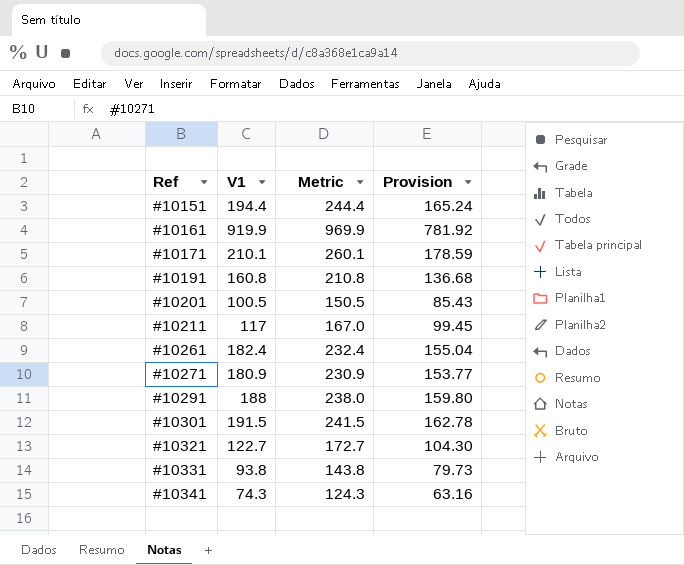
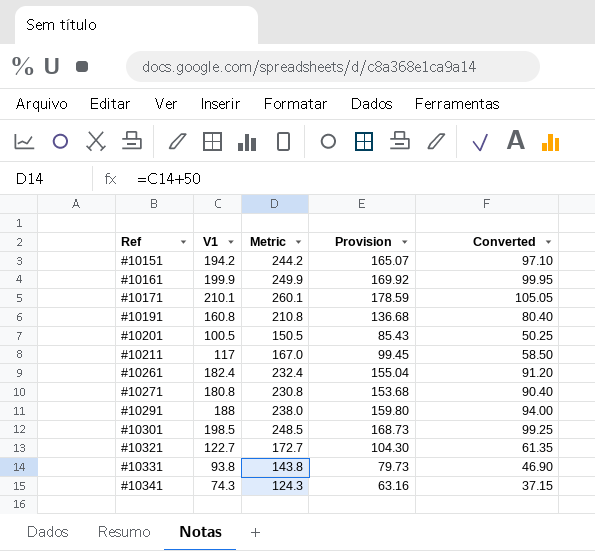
column Converted | formula: none -> [V1] * 0.5
#10151 | V1: 194.4 -> 194.2
#10151 | Metric: 244.4 -> 244.2
#10151 | Provision: 165.24 -> 165.07
#10161 | V1: 919.9 -> 199.9
#10161 | Metric: 969.9 -> 249.9
#10161 | Provision: 781.92 -> 169.92
#10271 | V1: 180.9 -> 180.8
#10271 | Metric: 230.9 -> 230.8
#10271 | Provision: 153.77 -> 153.68
#10301 | V1: 191.5 -> 198.5
#10301 | Metric: 241.5 -> 248.5
#10301 | Provision: 162.78 -> 168.73

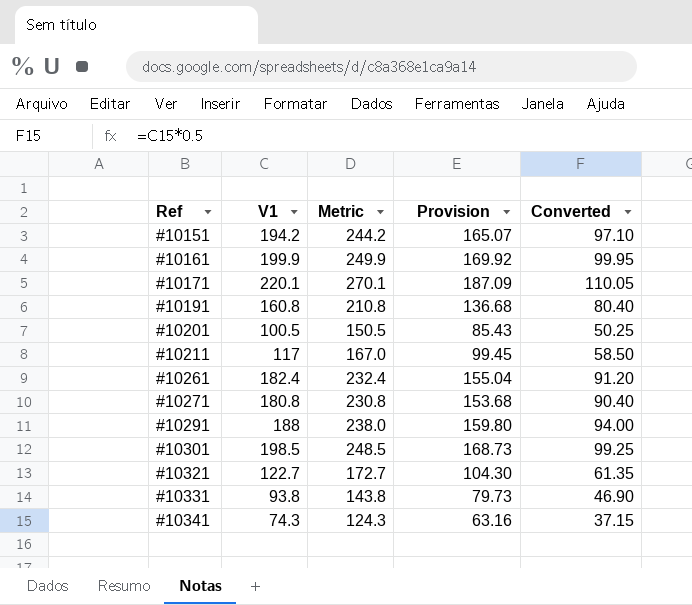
#10171 | V1: 210.1 -> 220.1
#10171 | Metric: 260.1 -> 270.1
#10171 | Provision: 178.59 -> 187.09
#10171 | Converted: 105.05 -> 110.05

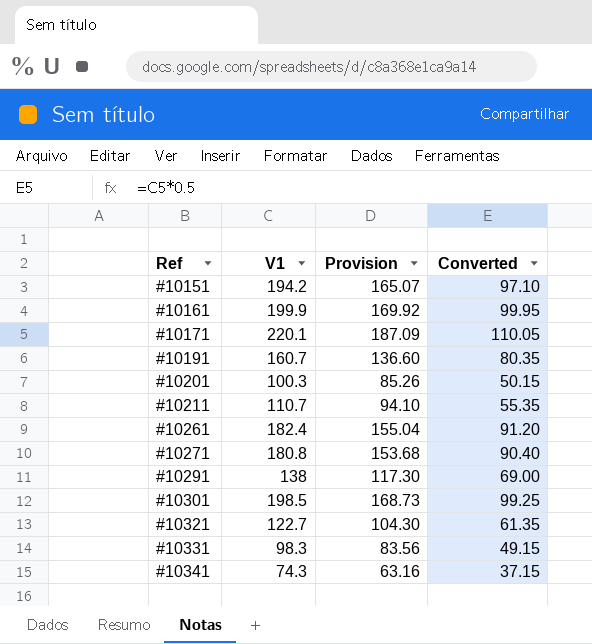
column Metric | formula: [V1] + 50 -> none
#10191 | V1: 160.8 -> 160.7
#10191 | Provision: 136.68 -> 136.60
#10191 | Converted: 80.40 -> 80.35
#10201 | V1: 100.5 -> 100.3
#10201 | Provision: 85.43 -> 85.26
#10201 | Converted: 50.25 -> 50.15
#10211 | V1: 117 -> 110.7
#10211 | Provision: 99.45 -> 94.10
#10211 | Converted: 58.50 -> 55.35
#10291 | V1: 188 -> 138
#10291 | Provision: 159.80 -> 117.30
#10291 | Converted: 94.00 -> 69.00
#10331 | V1: 93.8 -> 98.3
#10331 | Provision: 79.73 -> 83.56
#10331 | Converted: 46.90 -> 49.15

